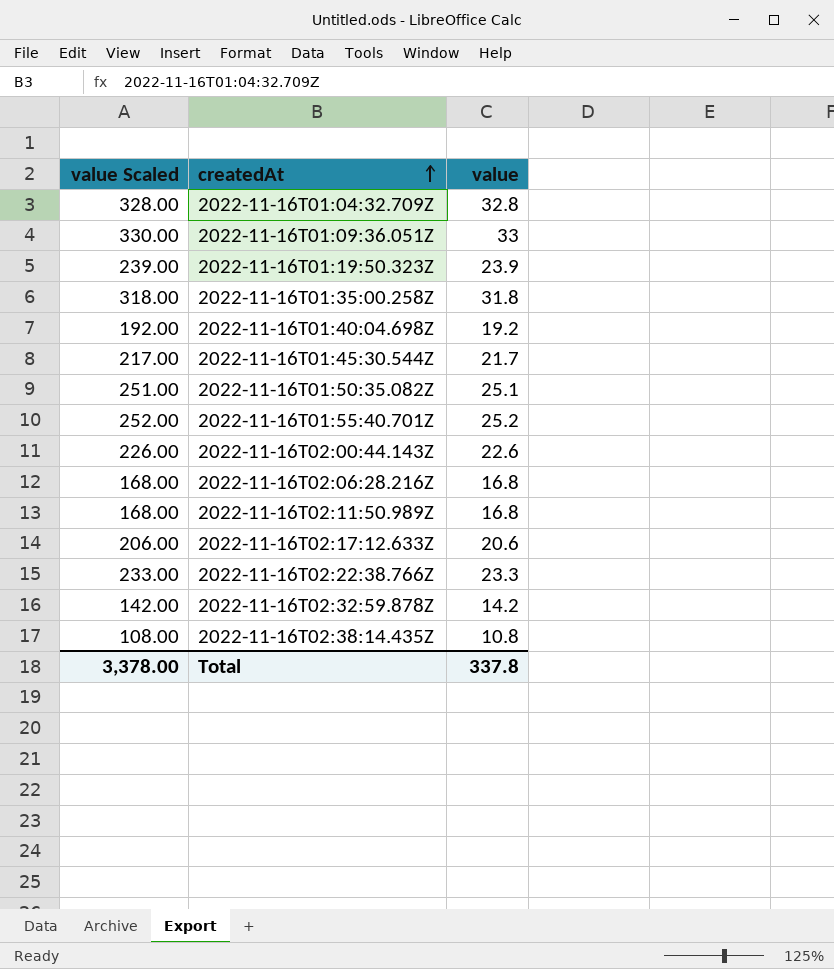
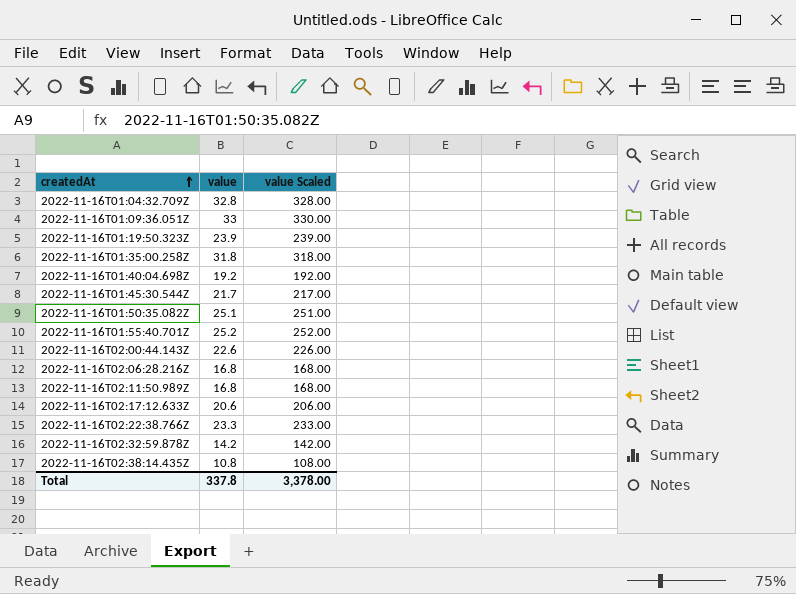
column value Scaled | position: 1 -> 3

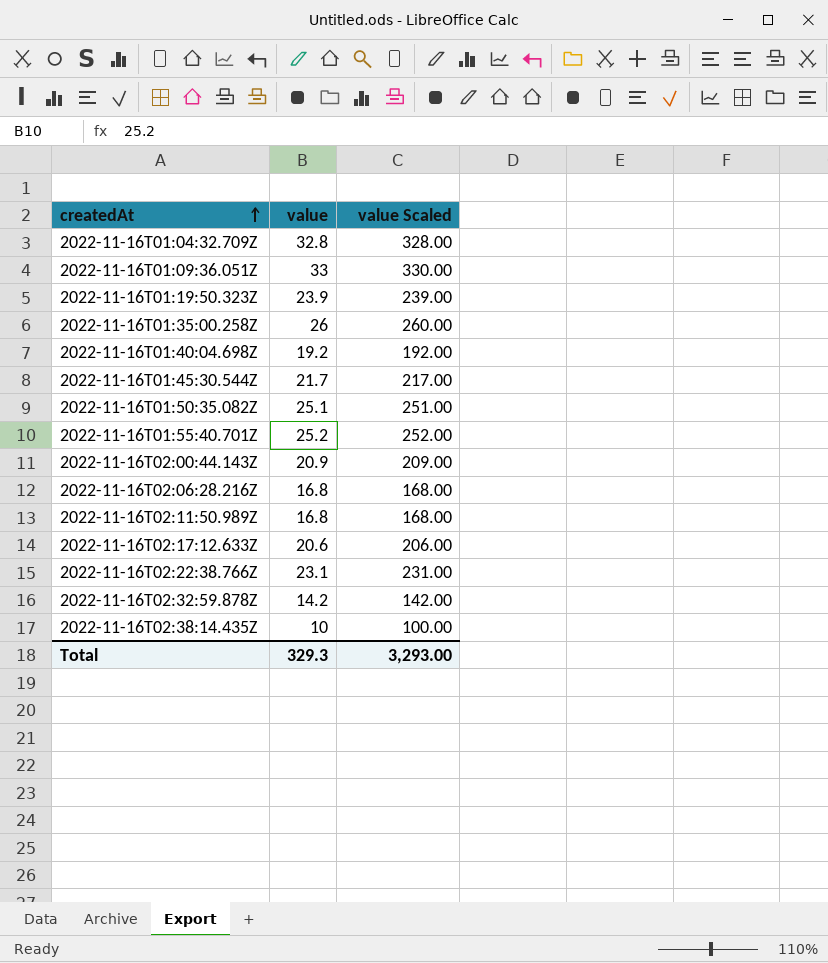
2022-11-16T01:35:00.258Z | value: 31.8 -> 26
2022-11-16T01:35:00.258Z | value Scaled: 318.00 -> 260.00
2022-11-16T02:00:44.143Z | value: 22.6 -> 20.9
2022-11-16T02:00:44.143Z | value Scaled: 226.00 -> 209.00
2022-11-16T02:22:38.766Z | value: 23.3 -> 23.1
2022-11-16T02:22:38.766Z | value Scaled: 233.00 -> 231.00
2022-11-16T02:38:14.435Z | value: 10.8 -> 10
2022-11-16T02:38:14.435Z | value Scaled: 108.00 -> 100.00
Total | value: 337.8 -> 329.3
Total | value Scaled: 3,378.00 -> 3,293.00

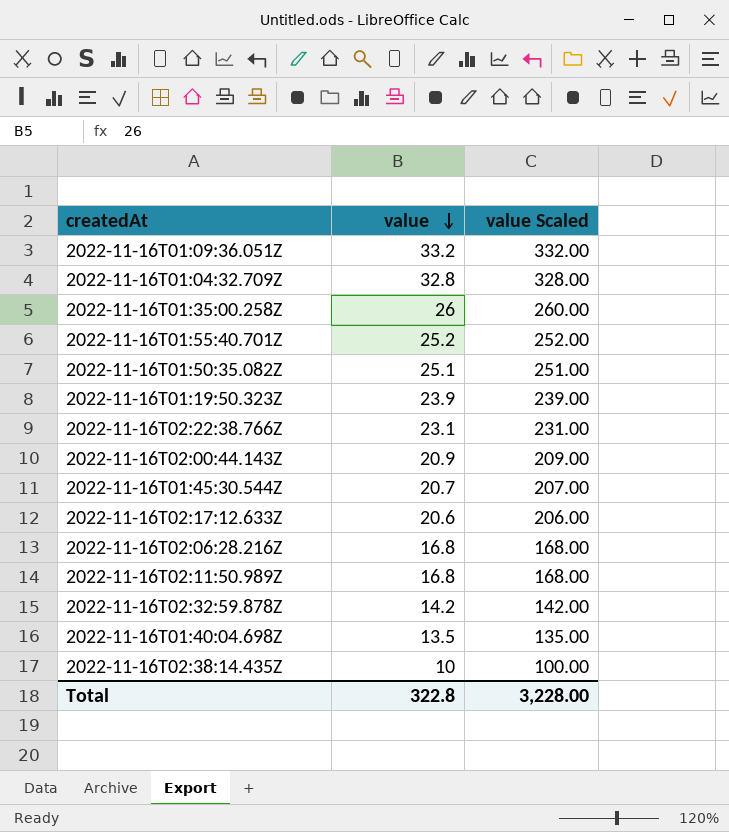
row order: createdAt ascending -> value descending
2022-11-16T01:09:36.051Z | value: 33 -> 33.2
2022-11-16T01:09:36.051Z | value Scaled: 330.00 -> 332.00
2022-11-16T01:45:30.544Z | value: 21.7 -> 20.7
2022-11-16T01:45:30.544Z | value Scaled: 217.00 -> 207.00
2022-11-16T01:40:04.698Z | value: 19.2 -> 13.5
2022-11-16T01:40:04.698Z | value Scaled: 192.00 -> 135.00
Total | value: 329.3 -> 322.8
Total | value Scaled: 3,293.00 -> 3,228.00

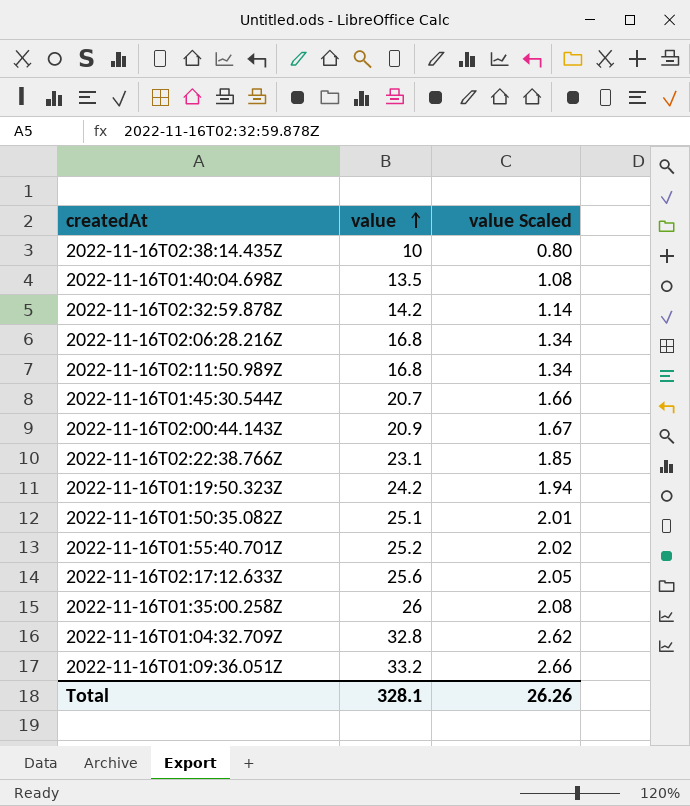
row order: value descending -> value ascending
column value Scaled | formula: [value] * 10 -> [value] * 0.08
2022-11-16T01:19:50.323Z | value: 23.9 -> 24.2
2022-11-16T02:17:12.633Z | value: 20.6 -> 25.6
Total | value: 322.8 -> 328.1
Total | value Scaled: 3,228.00 -> 26.26

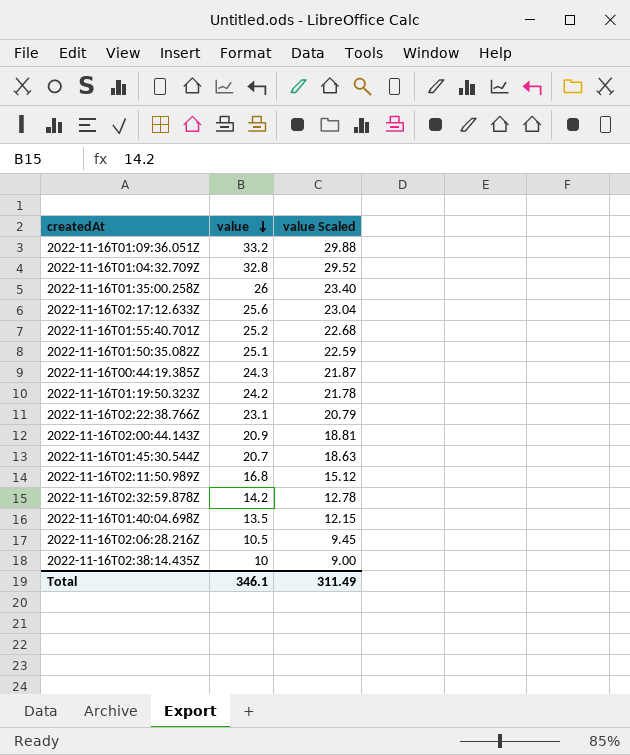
row order: value ascending -> value descending
column value Scaled | formula: [value] * 0.08 -> [value] * 0.9
row 2022-11-16T00:44:19.385Z: none -> 24.3 | 21.87
2022-11-16T02:06:28.216Z | value: 16.8 -> 10.5
Total | value: 328.1 -> 346.1
Total | value Scaled: 26.26 -> 311.49

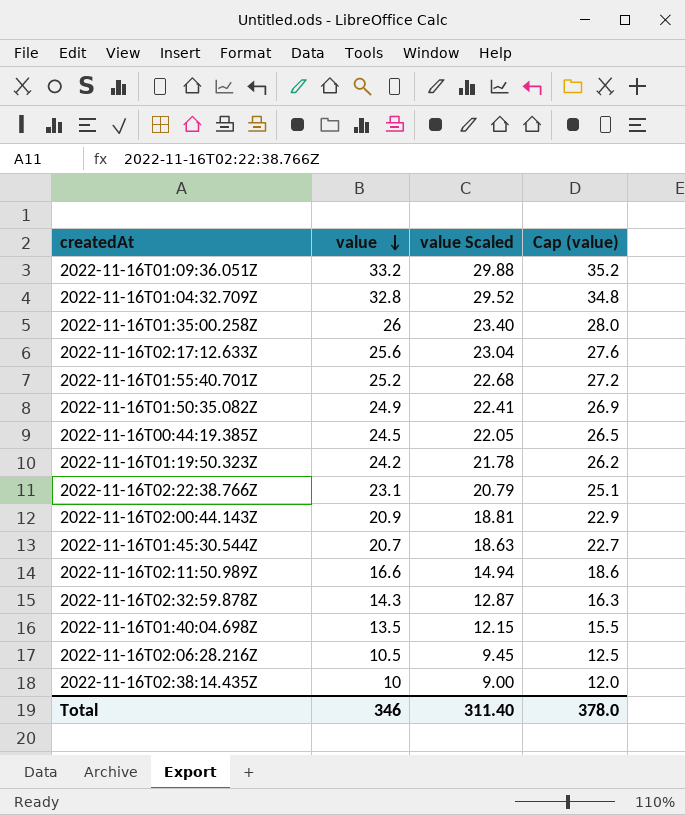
column Cap (value) | formula: none -> [value] + 2
2022-11-16T01:50:35.082Z | value: 25.1 -> 24.9
2022-11-16T01:50:35.082Z | value Scaled: 22.59 -> 22.41
2022-11-16T00:44:19.385Z | value: 24.3 -> 24.5
2022-11-16T00:44:19.385Z | value Scaled: 21.87 -> 22.05
2022-11-16T02:11:50.989Z | value: 16.8 -> 16.6
2022-11-16T02:11:50.989Z | value Scaled: 15.12 -> 14.94
2022-11-16T02:32:59.878Z | value: 14.2 -> 14.3
2022-11-16T02:32:59.878Z | value Scaled: 12.78 -> 12.87
Total | value: 346.1 -> 346
Total | value Scaled: 311.49 -> 311.40

